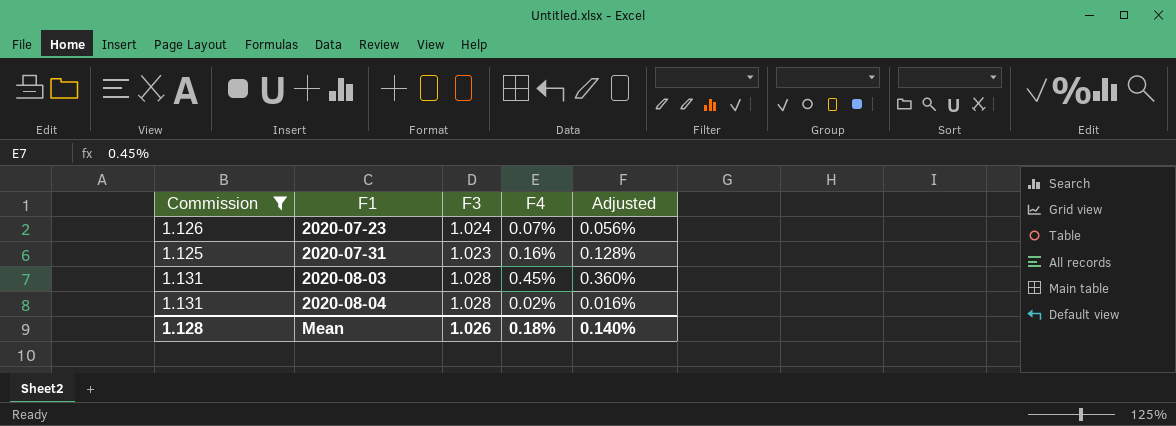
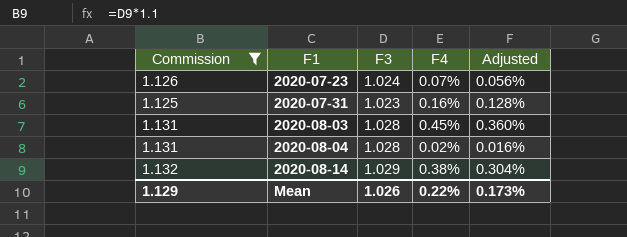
row 2020-08-14: none -> 1.132 | 1.029 | 0.38% | 0.304%
Mean | Commission: 1.128 -> 1.129
Mean | F4: 0.18% -> 0.22%
Mean | Adjusted: 0.140% -> 0.173%

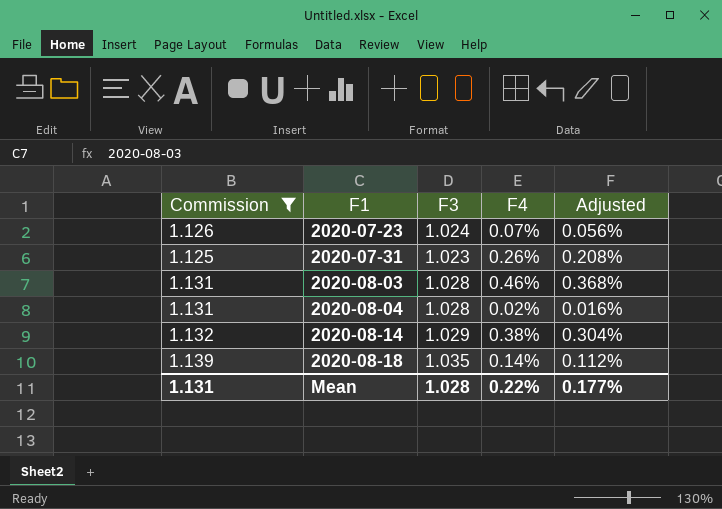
2020-07-31 | F4: 0.16% -> 0.26%
2020-07-31 | Adjusted: 0.128% -> 0.208%
2020-08-03 | F4: 0.45% -> 0.46%
2020-08-03 | Adjusted: 0.360% -> 0.368%
row 2020-08-18: none -> 1.139 | 1.035 | 0.14% | 0.112%
Mean | Commission: 1.129 -> 1.131
Mean | F3: 1.026 -> 1.028
Mean | Adjusted: 0.173% -> 0.177%

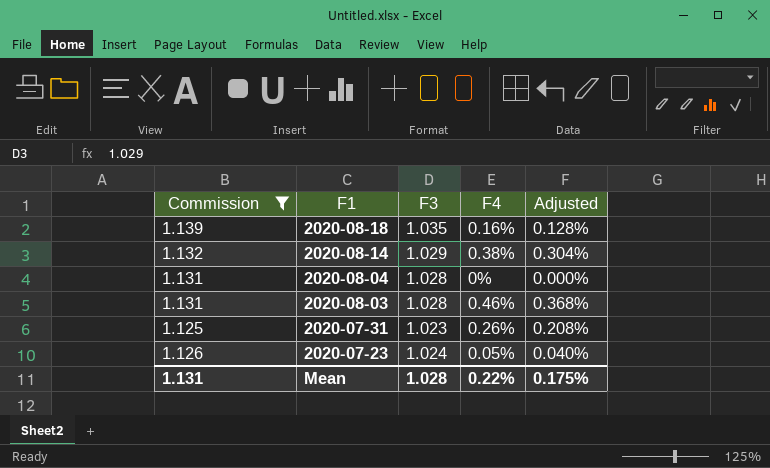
row order: F1 ascending -> F1 descending
2020-08-18 | F4: 0.14% -> 0.16%
2020-08-18 | Adjusted: 0.112% -> 0.128%
2020-08-04 | F4: 0.02% -> 0%
2020-08-04 | Adjusted: 0.016% -> 0.000%
2020-07-23 | F4: 0.07% -> 0.05%
2020-07-23 | Adjusted: 0.056% -> 0.040%
Mean | Adjusted: 0.177% -> 0.175%

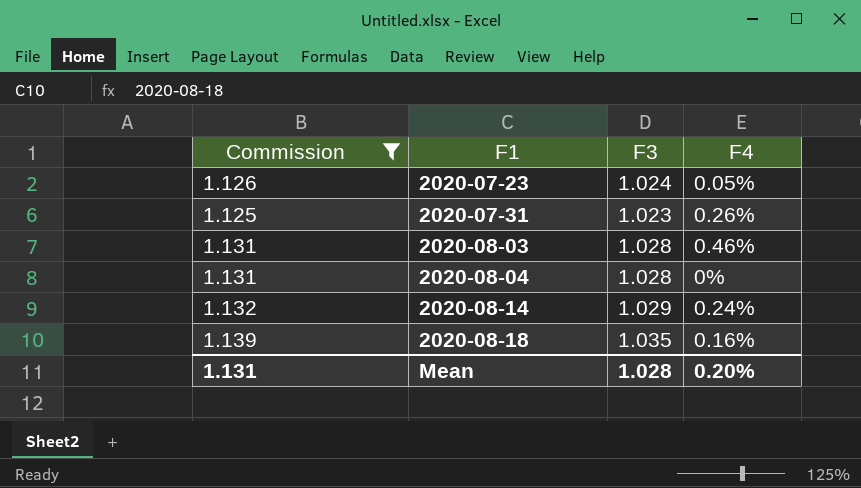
row order: F1 descending -> F1 ascending
column Adjusted | formula: [F4] * 0.8 -> none
2020-08-14 | F4: 0.38% -> 0.24%
Mean | F4: 0.22% -> 0.20%

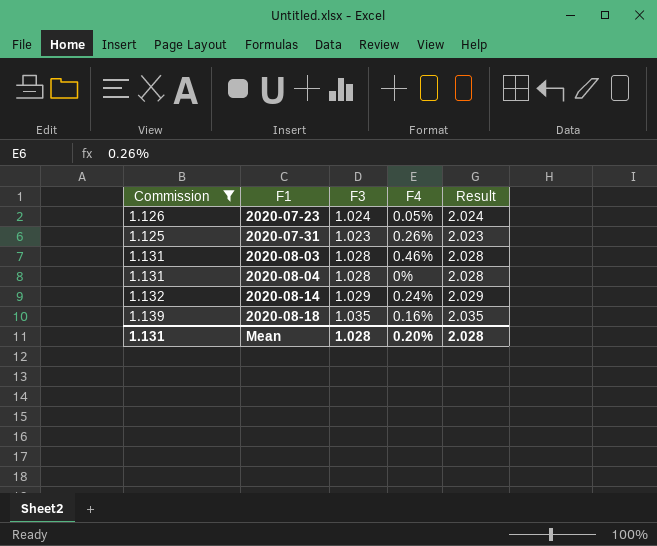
column Result | formula: none -> [F3] + 1

